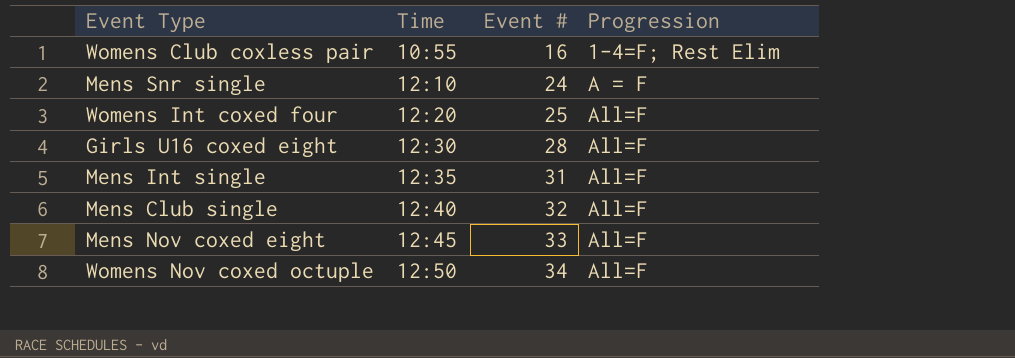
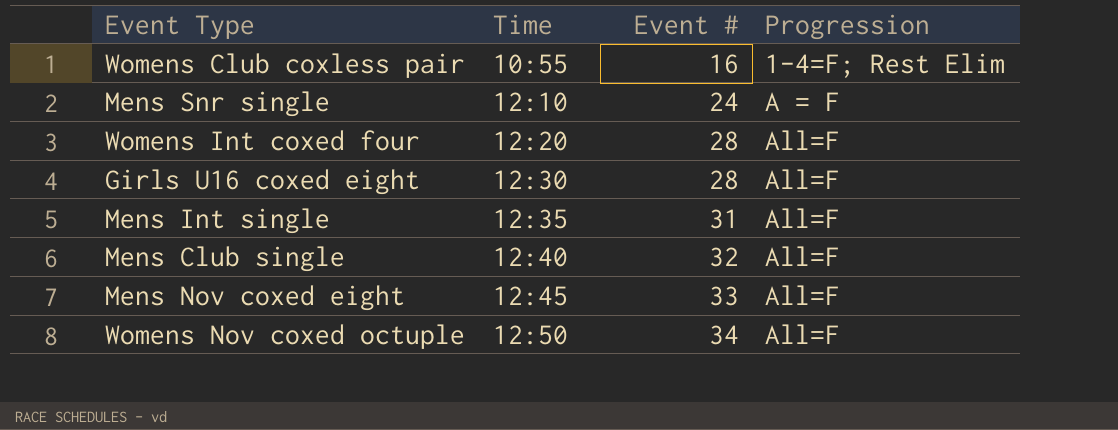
Womens Int coxed four | Event #: 25 -> 28

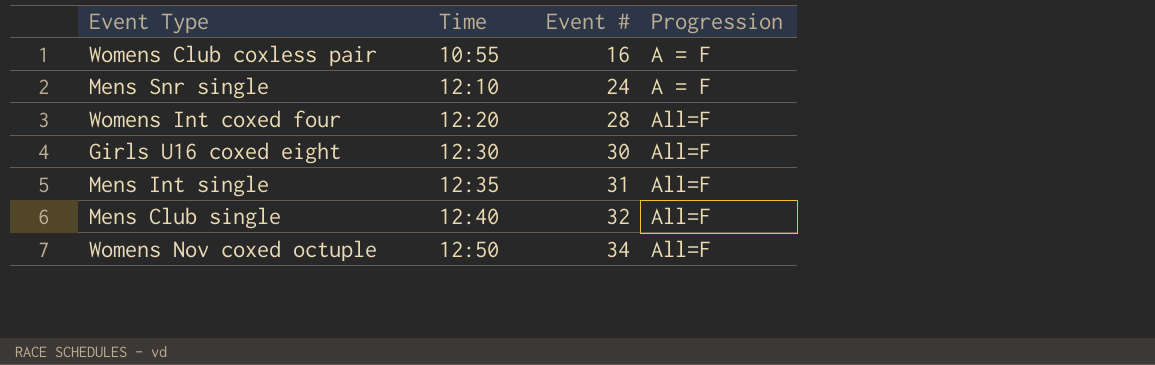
row Mens Nov coxed eight: 12:45 | 33 | All=F -> none
Womens Club coxless pair | Progression: 1-4=F; Rest Elim -> A = F
Girls U16 coxed eight | Event #: 28 -> 30

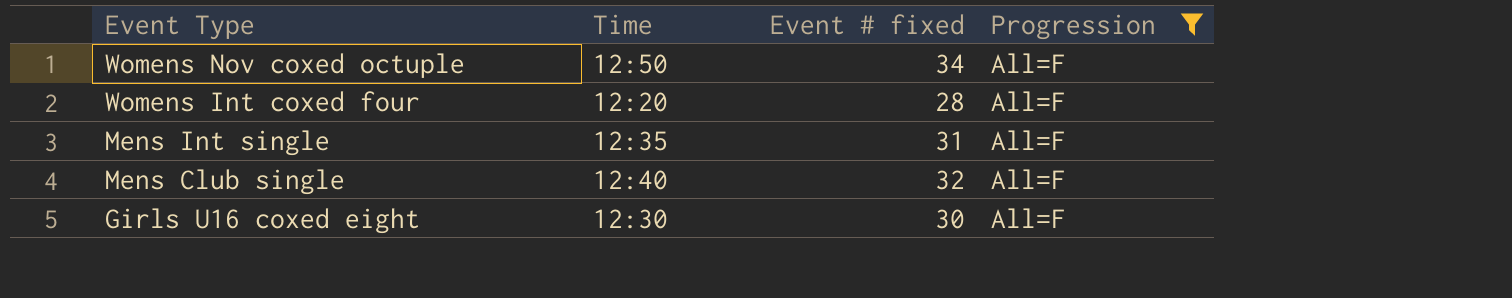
filter: none -> Progression = All=F
row order: Time ascending -> Event Type descending
column name: Event # -> Event # fixed

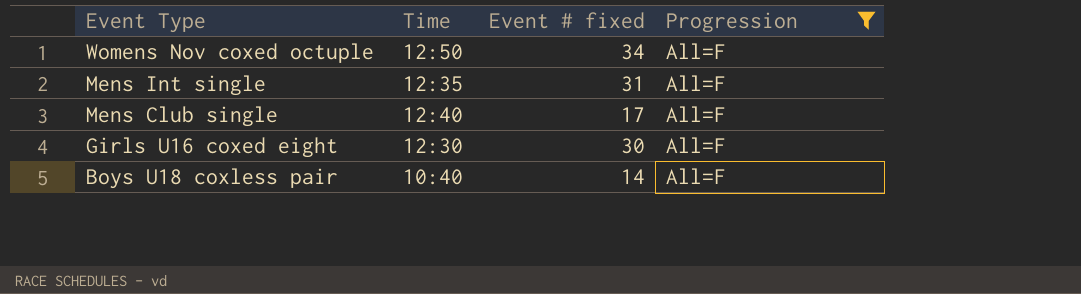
row Womens Int coxed four: 12:20 | 28 | All=F -> none
Mens Club single | Event # fixed: 32 -> 17
row Boys U18 coxless pair: none -> 10:40 | 14 | All=F

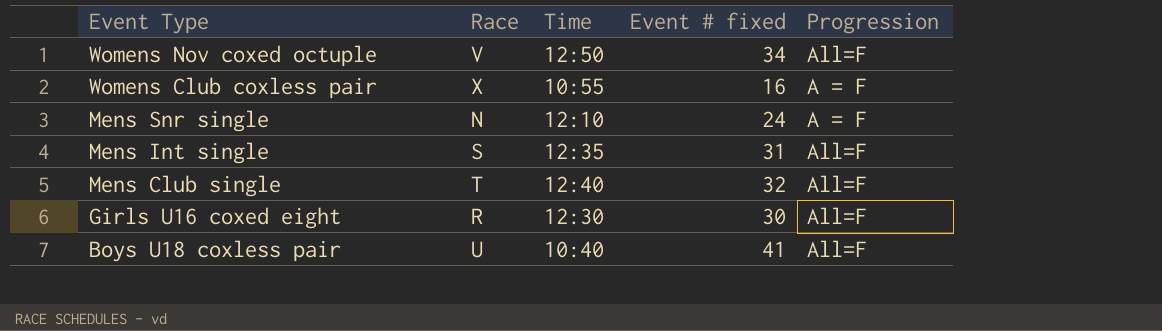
filter: Progression = All=F -> none
column Race | position: none -> 2
Mens Club single | Event # fixed: 17 -> 32
Boys U18 coxless pair | Event # fixed: 14 -> 41

